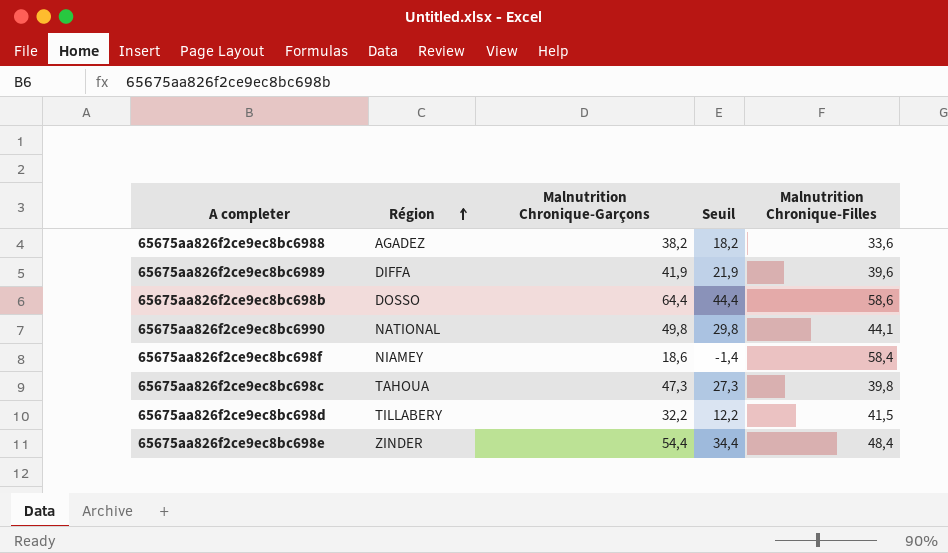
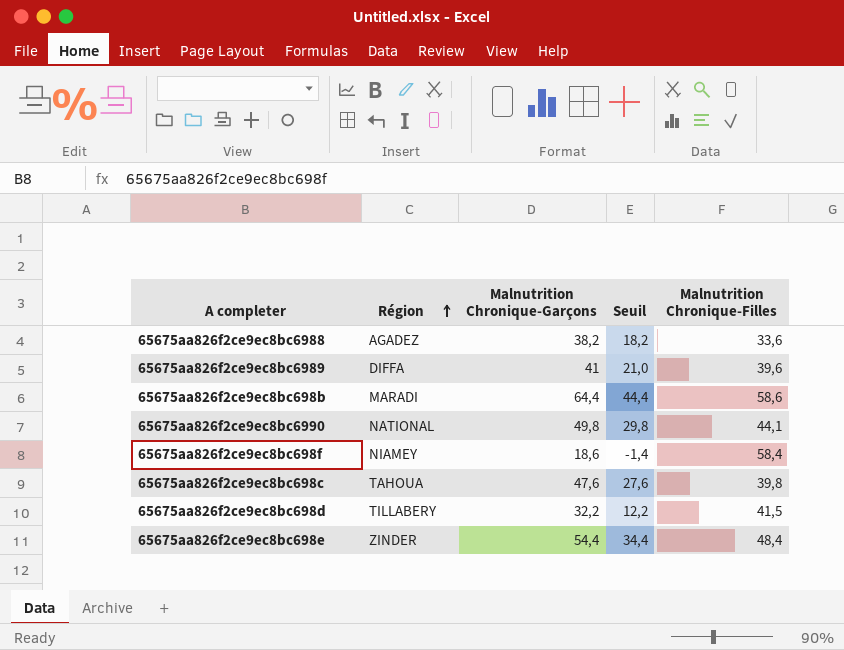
65675aa826f2ce9ec8bc6989 | Malnutrition Chronique-Garçons: 41,9 -> 41
65675aa826f2ce9ec8bc6989 | Seuil: 21,9 -> 21,0
65675aa826f2ce9ec8bc698b | Région: DOSSO -> MARADI
65675aa826f2ce9ec8bc698c | Malnutrition Chronique-Garçons: 47,3 -> 47,6
65675aa826f2ce9ec8bc698c | Seuil: 27,3 -> 27,6

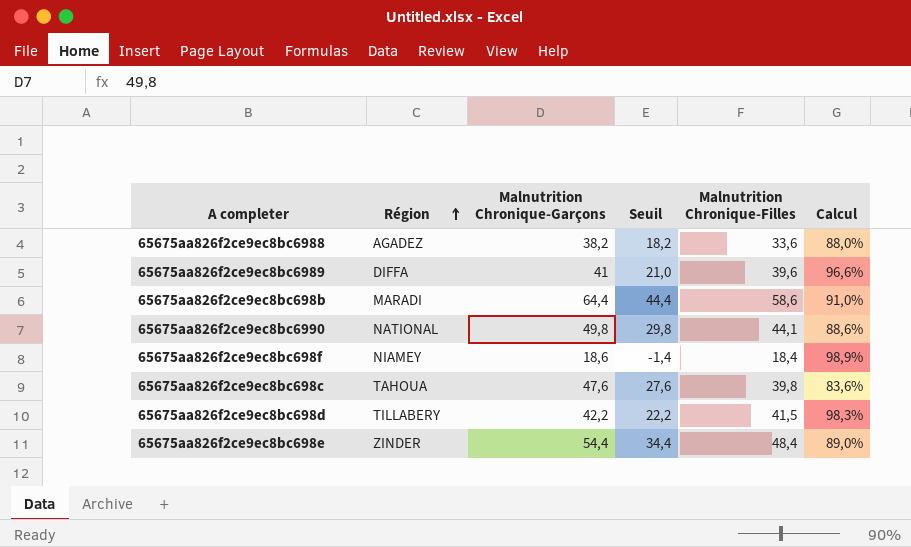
column Calcul | formula: none -> [Malnutrition Chronique-Filles] / [Malnutrition Chronique-Garçons]
65675aa826f2ce9ec8bc698f | Malnutrition Chronique-Filles: 58,4 -> 18,4
65675aa826f2ce9ec8bc698d | Malnutrition Chronique-Garçons: 32,2 -> 42,2
65675aa826f2ce9ec8bc698d | Seuil: 12,2 -> 22,2

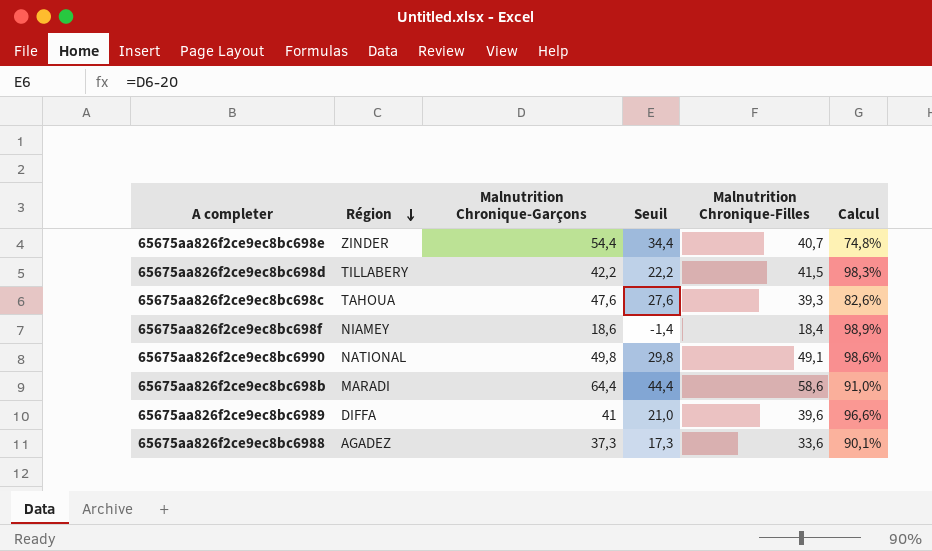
row order: Région ascending -> Région descending
65675aa826f2ce9ec8bc698e | Malnutrition Chronique-Filles: 48,4 -> 40,7
65675aa826f2ce9ec8bc698e | Calcul: 89,0% -> 74,8%
65675aa826f2ce9ec8bc698c | Malnutrition Chronique-Filles: 39,8 -> 39,3
65675aa826f2ce9ec8bc698c | Calcul: 83,6% -> 82,6%
65675aa826f2ce9ec8bc6990 | Malnutrition Chronique-Filles: 44,1 -> 49,1
65675aa826f2ce9ec8bc6990 | Calcul: 88,6% -> 98,6%
65675aa826f2ce9ec8bc6988 | Malnutrition Chronique-Garçons: 38,2 -> 37,3
65675aa826f2ce9ec8bc6988 | Seuil: 18,2 -> 17,3
65675aa826f2ce9ec8bc6988 | Calcul: 88,0% -> 90,1%

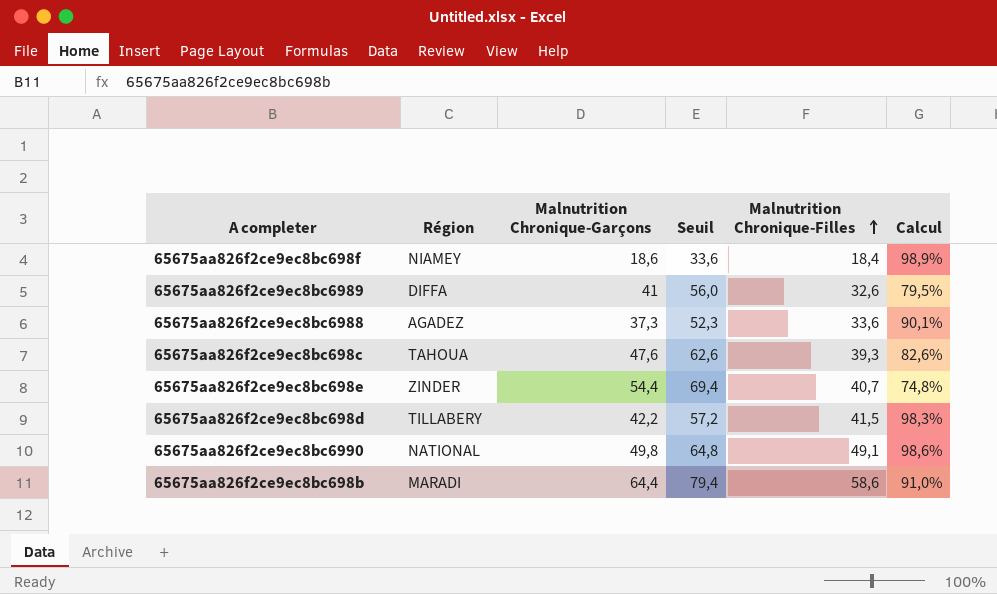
row order: Région descending -> Malnutrition Chronique-Filles ascending
column Seuil | formula: [Malnutrition Chronique-Garçons] - 20 -> [Malnutrition Chronique-Garçons] + 15
65675aa826f2ce9ec8bc6989 | Malnutrition Chronique-Filles: 39,6 -> 32,6
65675aa826f2ce9ec8bc6989 | Calcul: 96,6% -> 79,5%

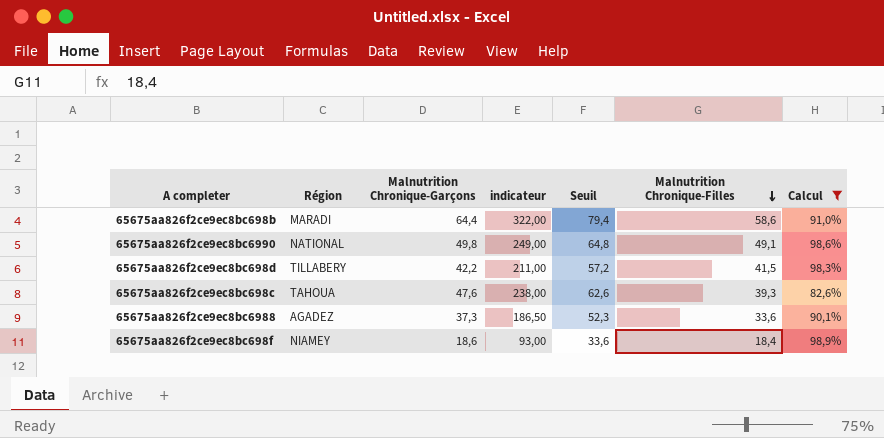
filter: none -> Calcul >= 82,6%
row order: Malnutrition Chronique-Filles ascending -> Malnutrition Chronique-Filles descending
column indicateur | formula: none -> [Malnutrition Chronique-Garçons] * 5

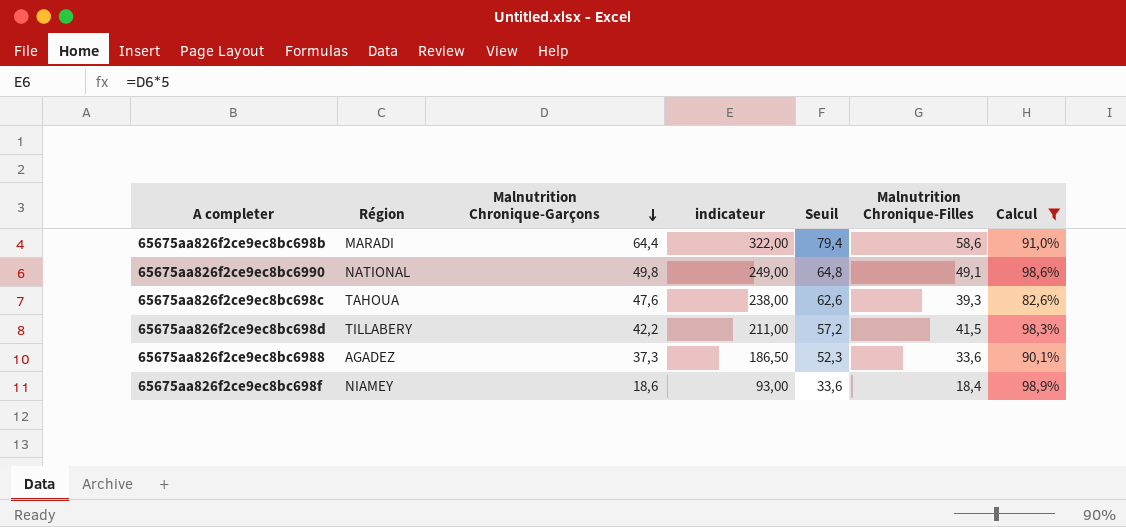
row order: Malnutrition Chronique-Filles descending -> Malnutrition Chronique-Garçons descending

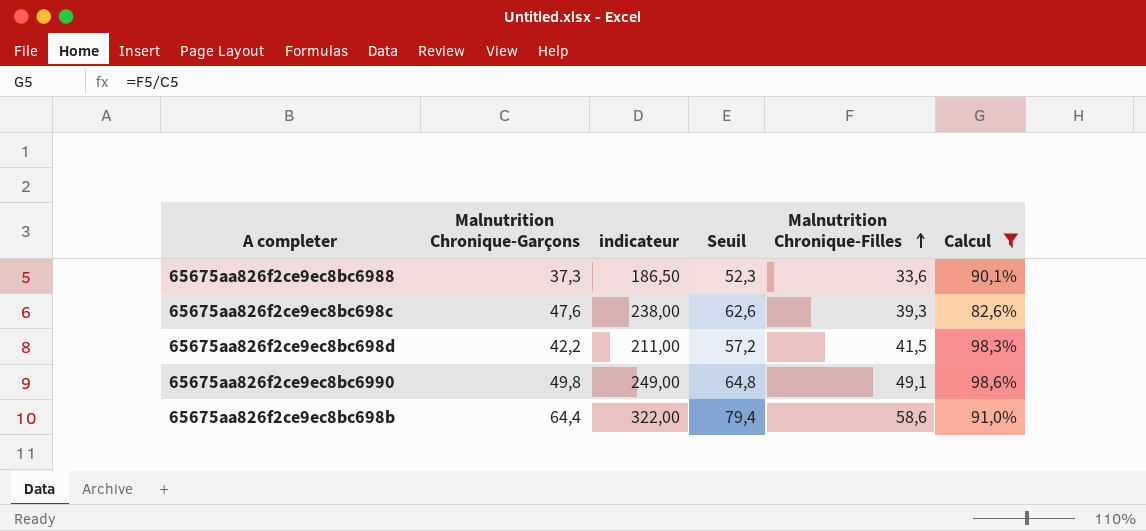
row order: Malnutrition Chronique-Garçons descending -> Malnutrition Chronique-Filles ascending
column Région | position: 2 -> none
row 65675aa826f2ce9ec8bc698f: NIAMEY | 18,6 | 93,00 | 33,6 | 18,4 | 98,9% -> none

